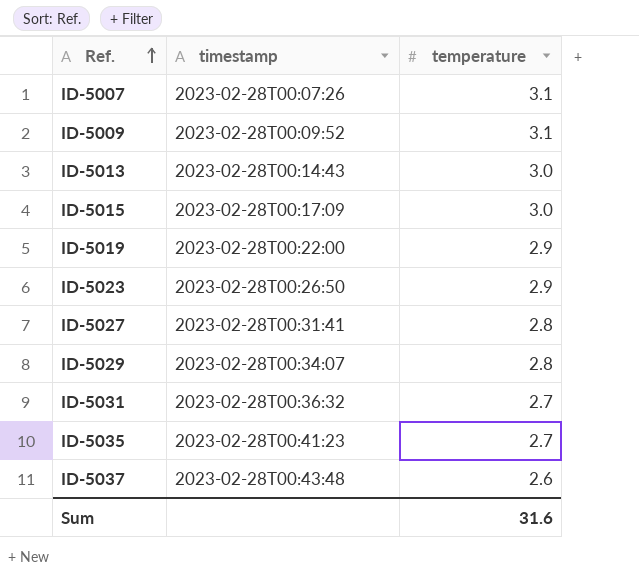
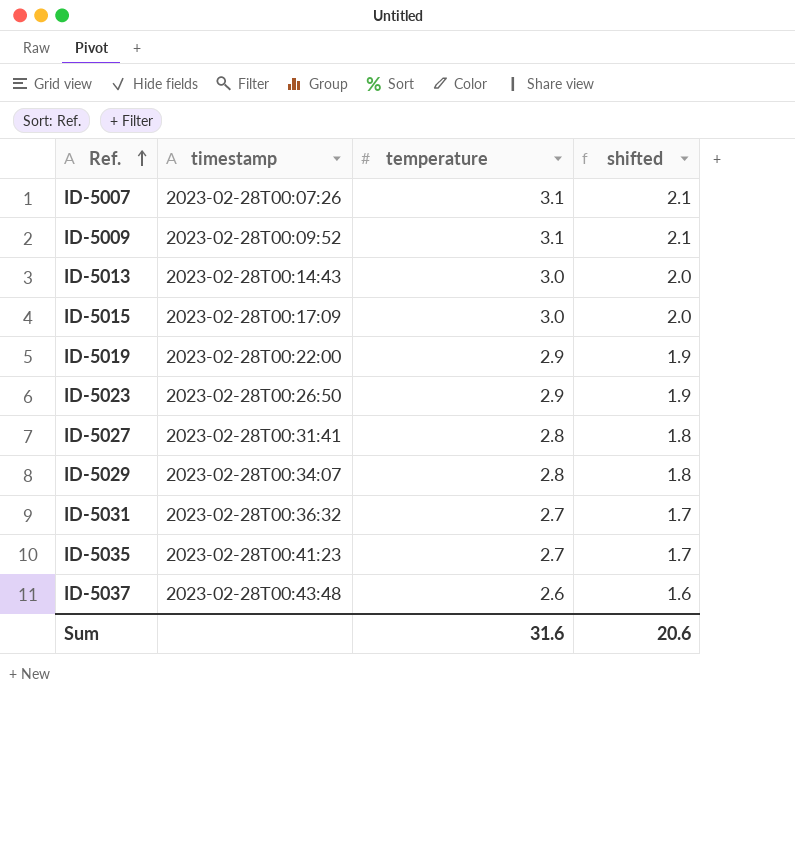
column shifted | formula: none -> [temperature] - 1

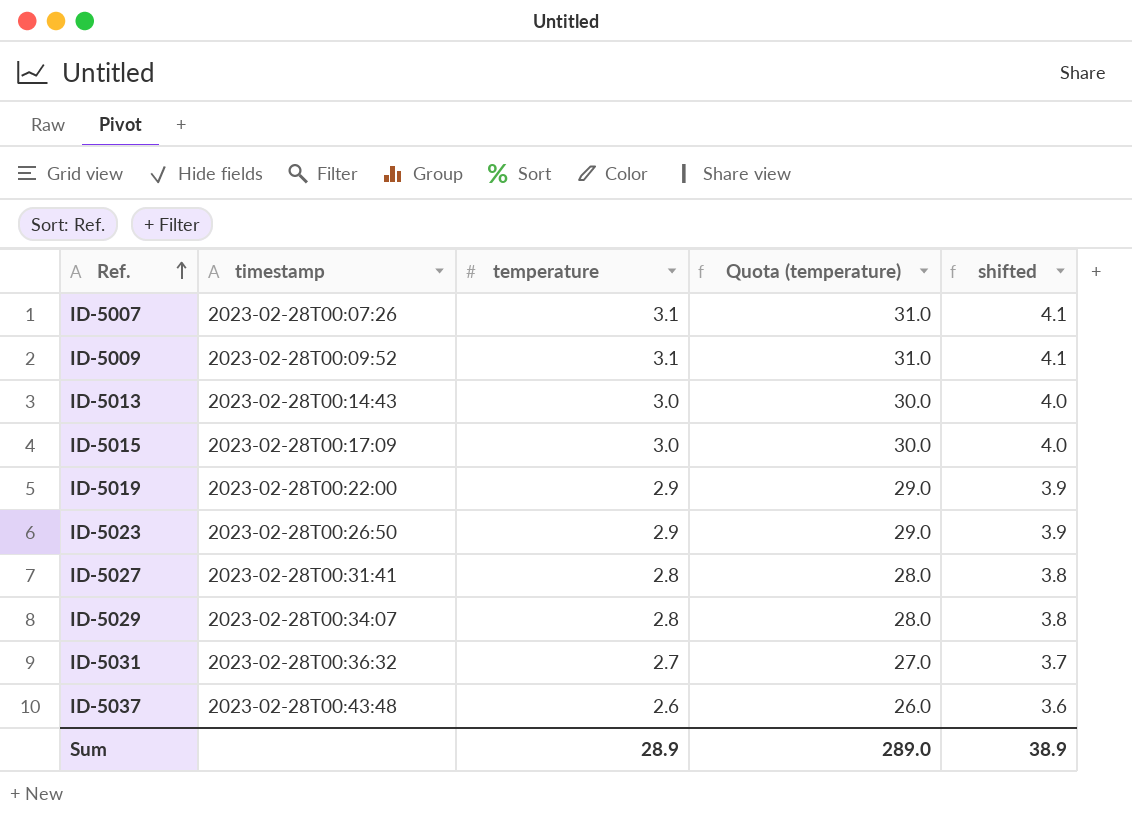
column Quota (temperature) | formula: none -> [temperature] * 10
column shifted | formula: [temperature] - 1 -> [temperature] + 1
row ID-5035: 2023-02-28T00:41:23 | 2.7 | 1.7 -> none
Sum | temperature: 31.6 -> 28.9
Sum | shifted: 20.6 -> 38.9

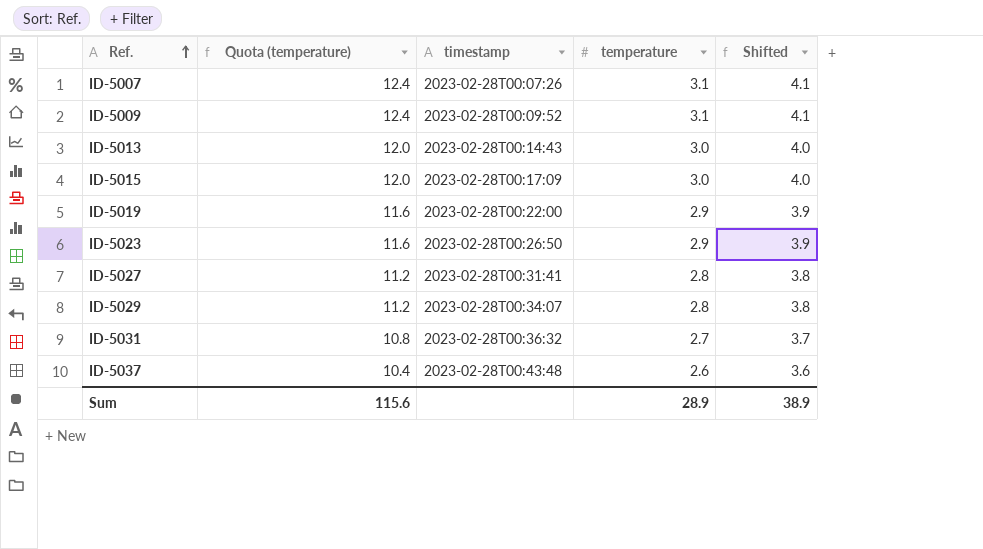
column Quota (temperature) | formula: [temperature] * 10 -> [temperature] * 4
column Quota (temperature) | position: 4 -> 2
column name: shifted -> Shifted
Sum | Quota (temperature): 289.0 -> 115.6

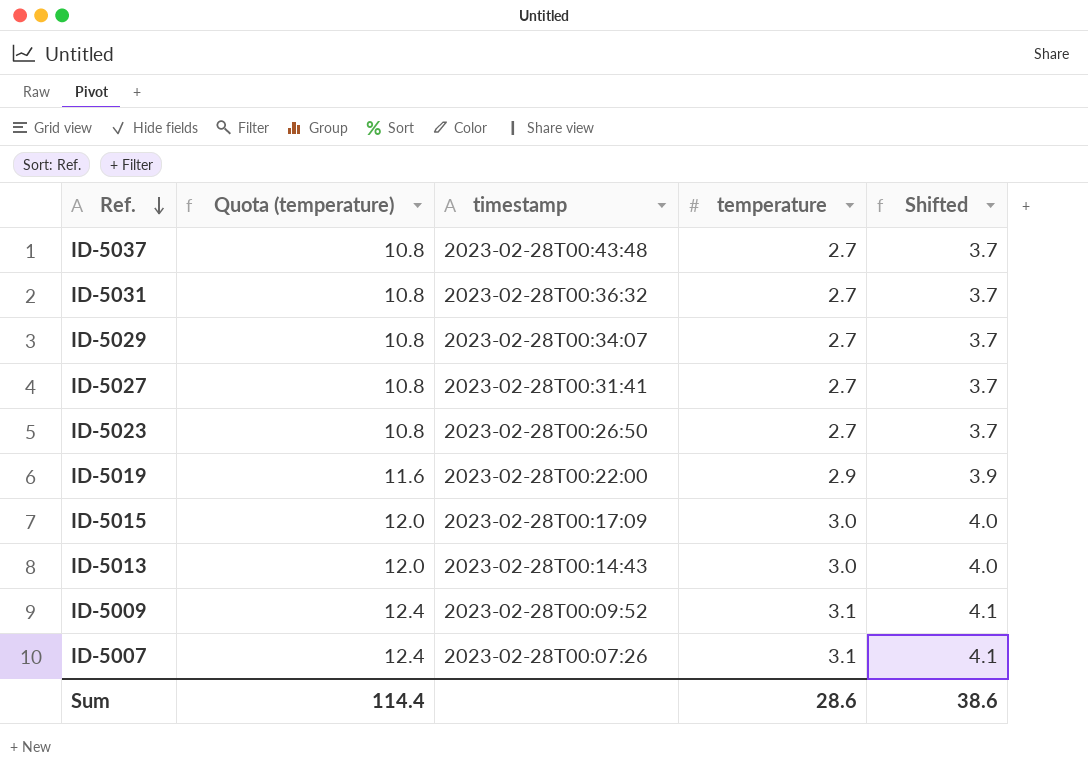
row order: Ref. ascending -> Ref. descending
ID-5037 | Quota (temperature): 10.4 -> 10.8
ID-5037 | temperature: 2.6 -> 2.7
ID-5037 | Shifted: 3.6 -> 3.7
ID-5029 | Quota (temperature): 11.2 -> 10.8
ID-5029 | temperature: 2.8 -> 2.7
ID-5029 | Shifted: 3.8 -> 3.7
ID-5027 | Quota (temperature): 11.2 -> 10.8
ID-5027 | temperature: 2.8 -> 2.7
ID-5027 | Shifted: 3.8 -> 3.7
ID-5023 | Quota (temperature): 11.6 -> 10.8
ID-5023 | temperature: 2.9 -> 2.7
ID-5023 | Shifted: 3.9 -> 3.7
Sum | Quota (temperature): 115.6 -> 114.4
Sum | temperature: 28.9 -> 28.6
Sum | Shifted: 38.9 -> 38.6

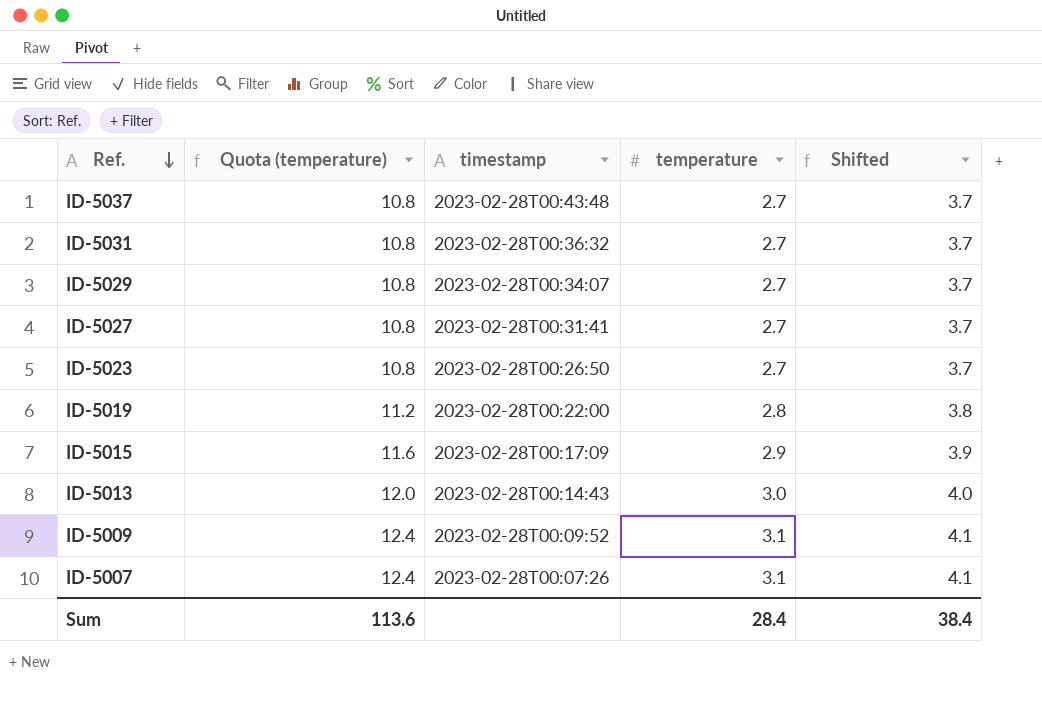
ID-5019 | Quota (temperature): 11.6 -> 11.2
ID-5019 | temperature: 2.9 -> 2.8
ID-5019 | Shifted: 3.9 -> 3.8
ID-5015 | Quota (temperature): 12.0 -> 11.6
ID-5015 | temperature: 3.0 -> 2.9
ID-5015 | Shifted: 4.0 -> 3.9
Sum | Quota (temperature): 114.4 -> 113.6
Sum | temperature: 28.6 -> 28.4
Sum | Shifted: 38.6 -> 38.4

